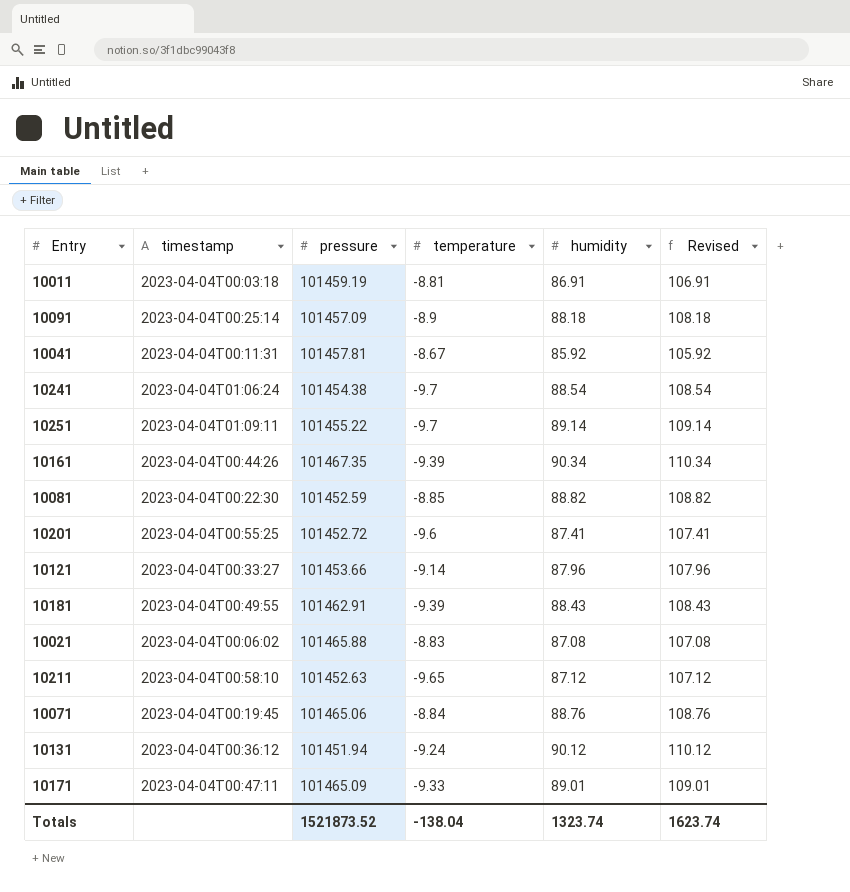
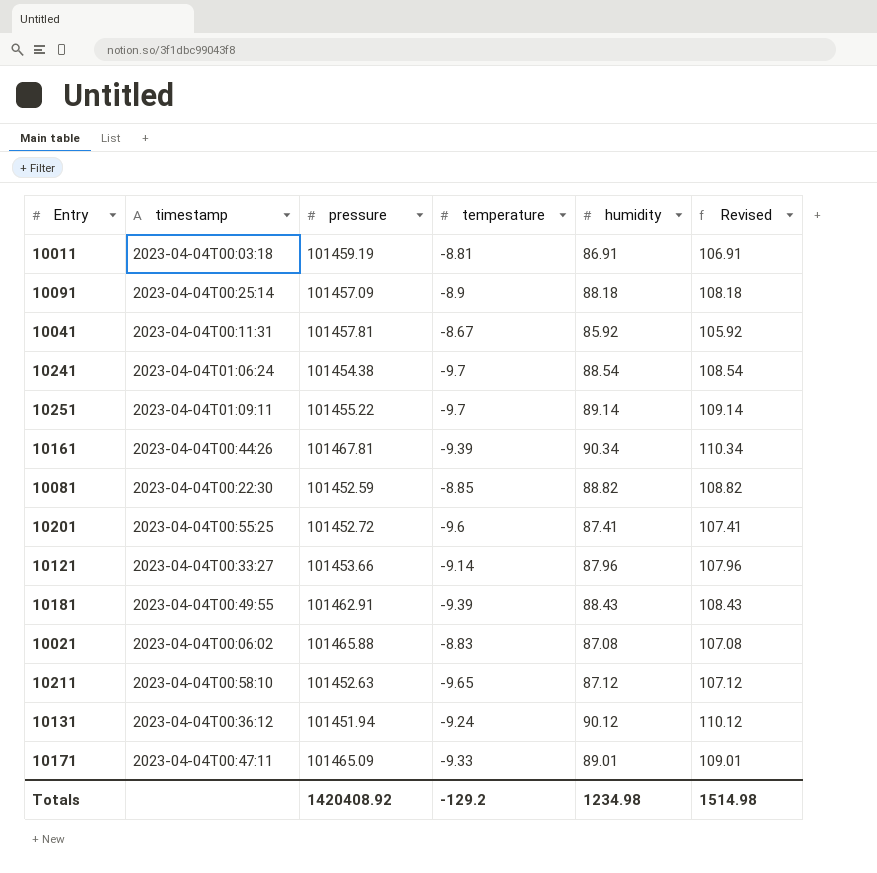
row 10071: 2023-04-04T00:19:45 | 101465.06 | -8.84 | 88.76 | 108.76 -> none
10161 | pressure: 101467.35 -> 101467.81
Totals | pressure: 1521873.52 -> 1420408.92
Totals | temperature: -138.04 -> -129.2
Totals | humidity: 1323.74 -> 1234.98
Totals | Revised: 1623.74 -> 1514.98

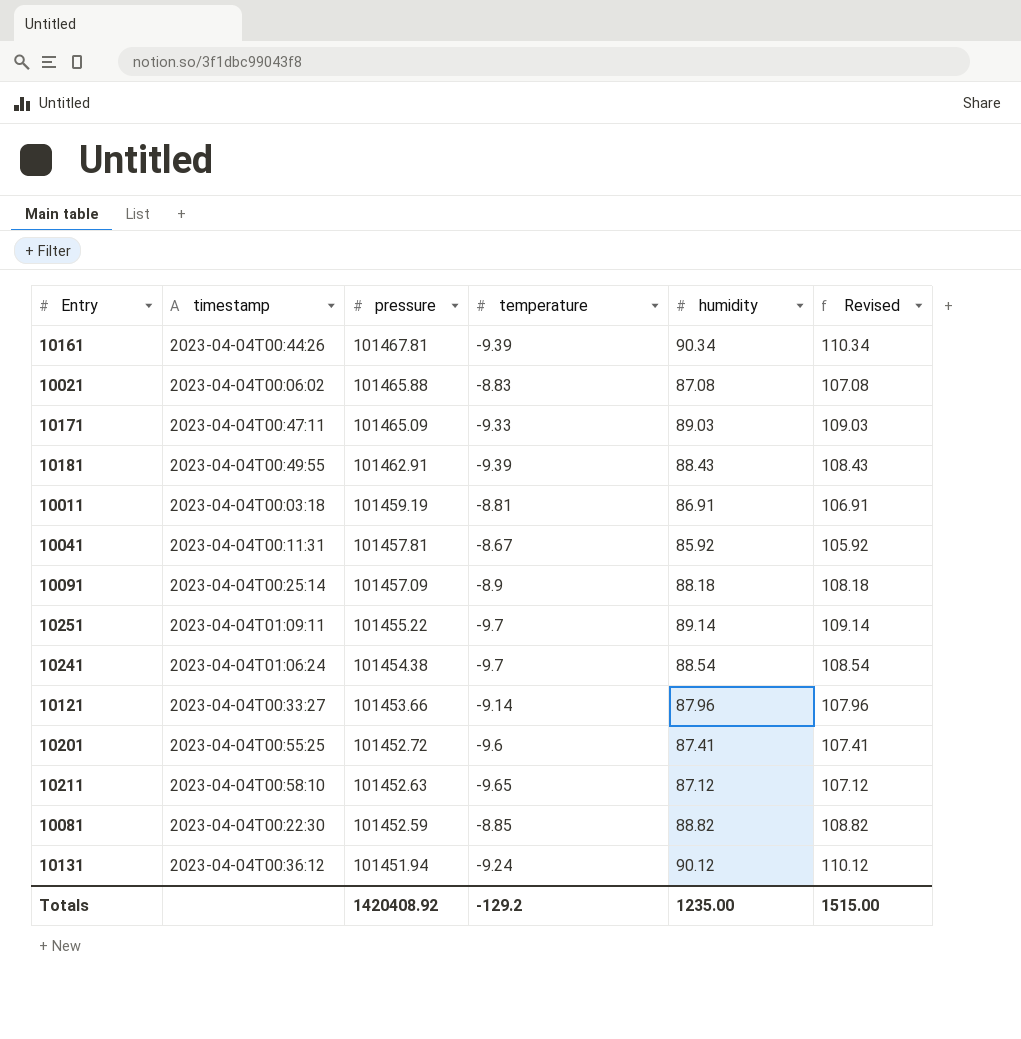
row order: none -> pressure descending
10171 | humidity: 89.01 -> 89.03
10171 | Revised: 109.01 -> 109.03
Totals | humidity: 1234.98 -> 1235.00
Totals | Revised: 1514.98 -> 1515.00

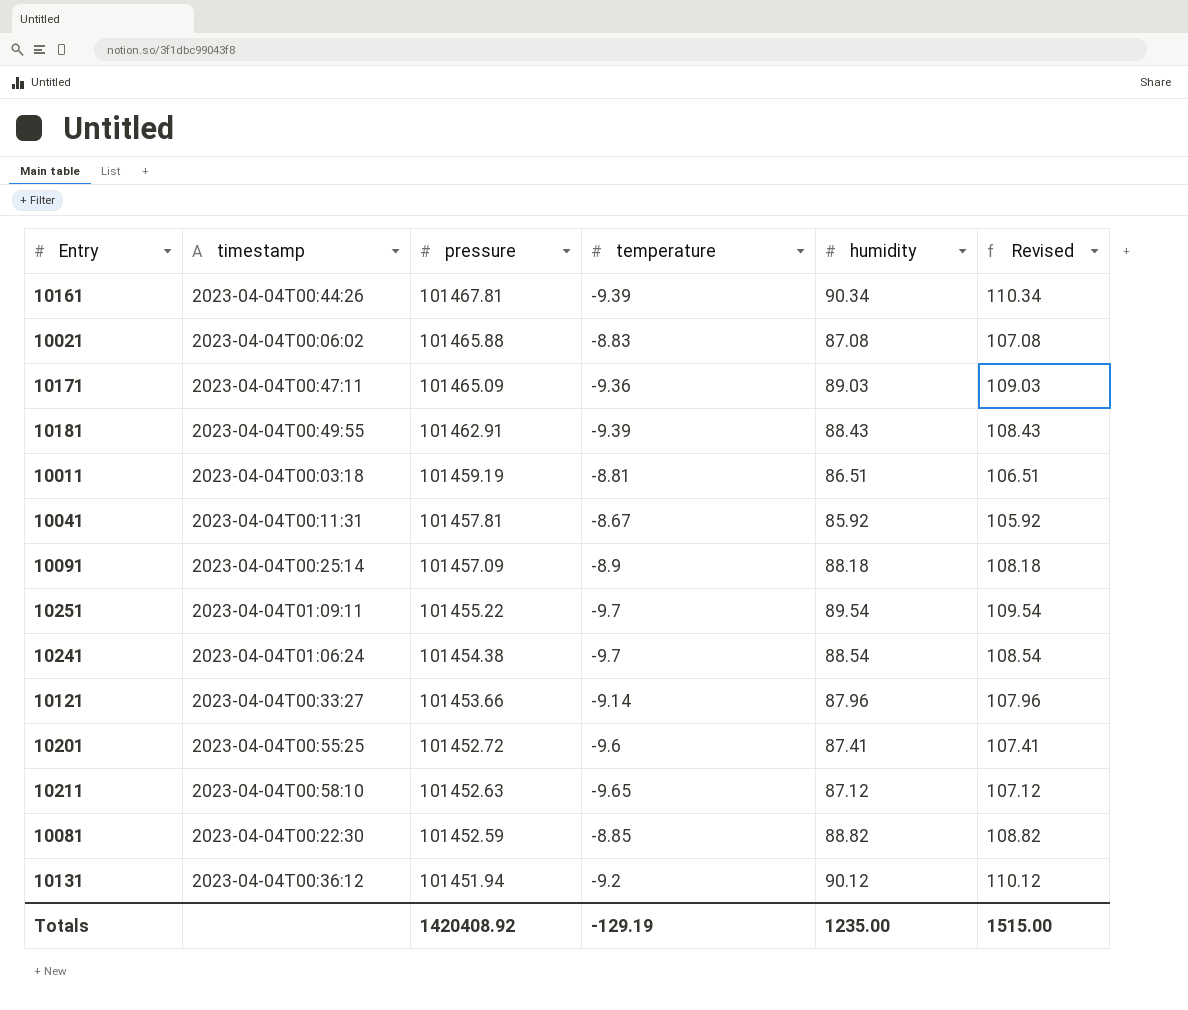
10171 | temperature: -9.33 -> -9.36
10011 | humidity: 86.91 -> 86.51
10011 | Revised: 106.91 -> 106.51
10251 | humidity: 89.14 -> 89.54
10251 | Revised: 109.14 -> 109.54
10131 | temperature: -9.24 -> -9.2
Totals | temperature: -129.2 -> -129.19

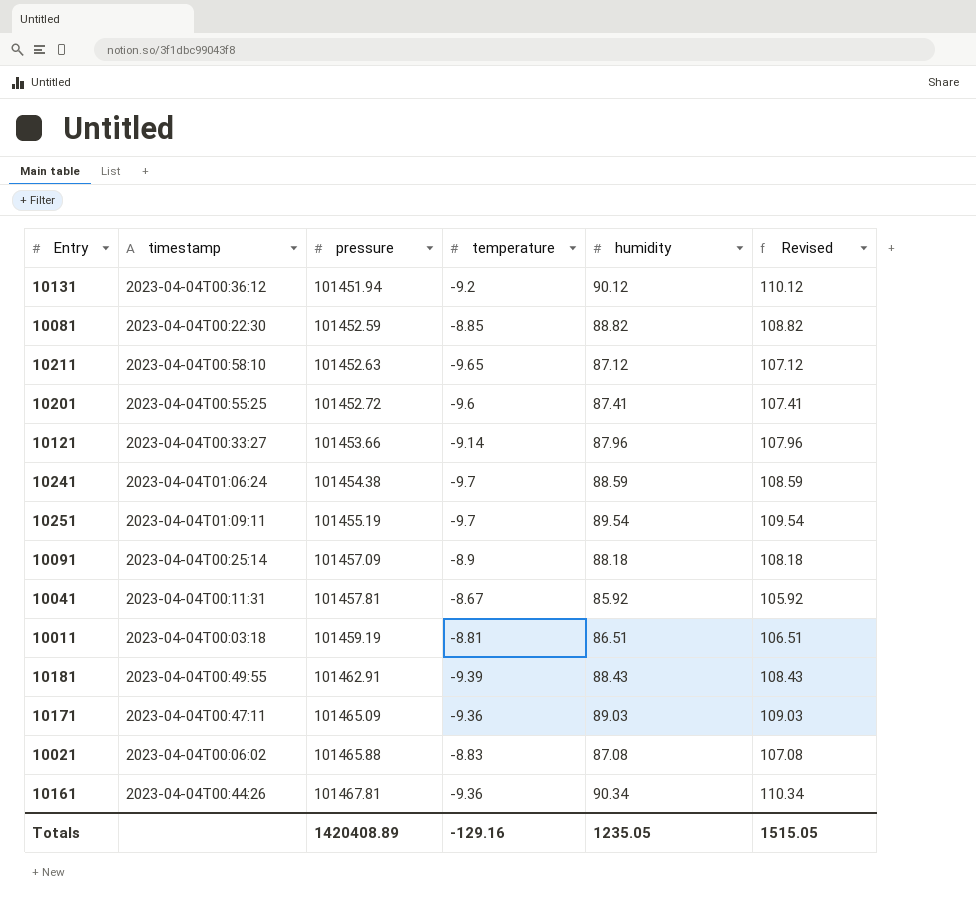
row order: pressure descending -> pressure ascending
10241 | humidity: 88.54 -> 88.59
10241 | Revised: 108.54 -> 108.59
10251 | pressure: 101455.22 -> 101455.19
10161 | temperature: -9.39 -> -9.36
Totals | pressure: 1420408.92 -> 1420408.89
Totals | temperature: -129.19 -> -129.16
Totals | humidity: 1235.00 -> 1235.05
Totals | Revised: 1515.00 -> 1515.05

